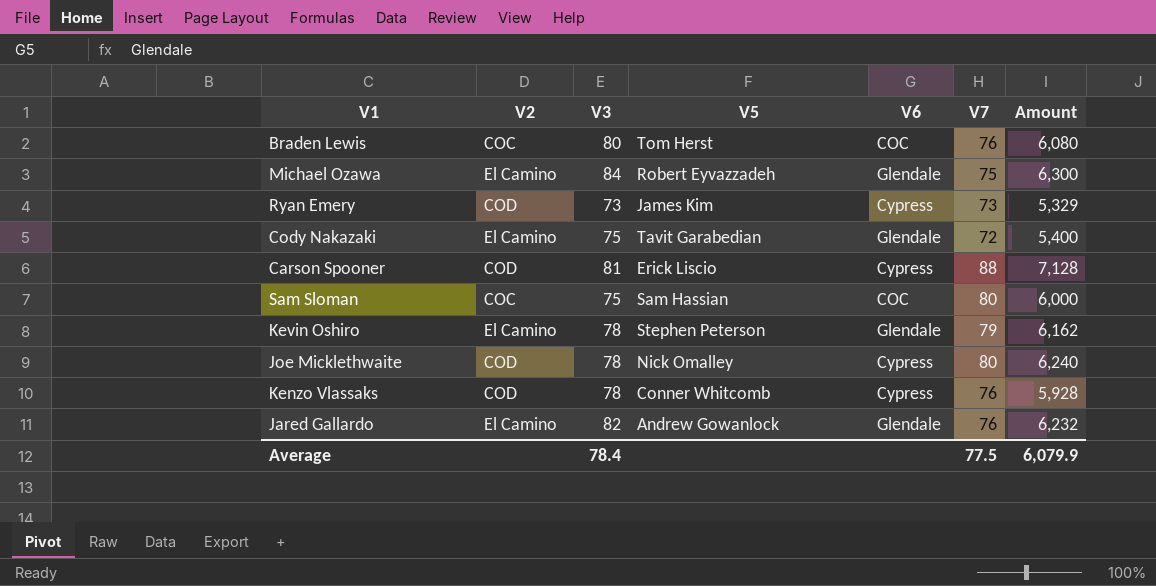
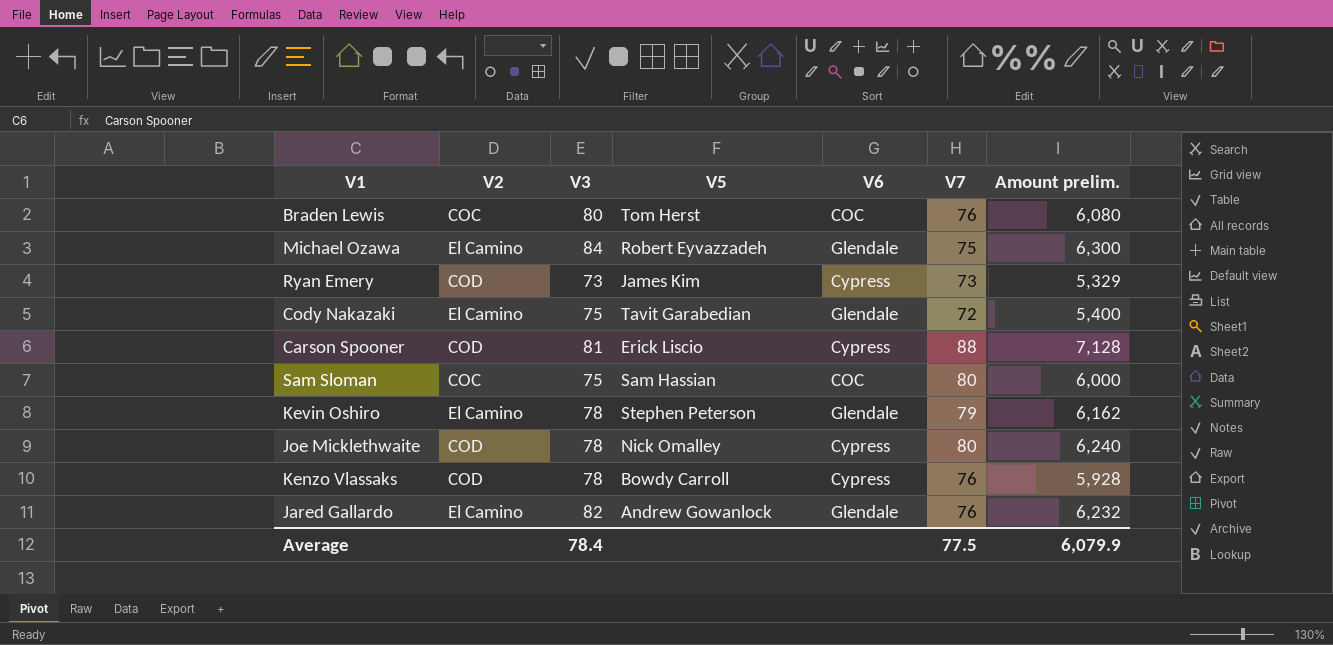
column name: Amount -> Amount prelim.
Kenzo Vlassaks | V5: Conner Whitcomb -> Bowdy Carroll

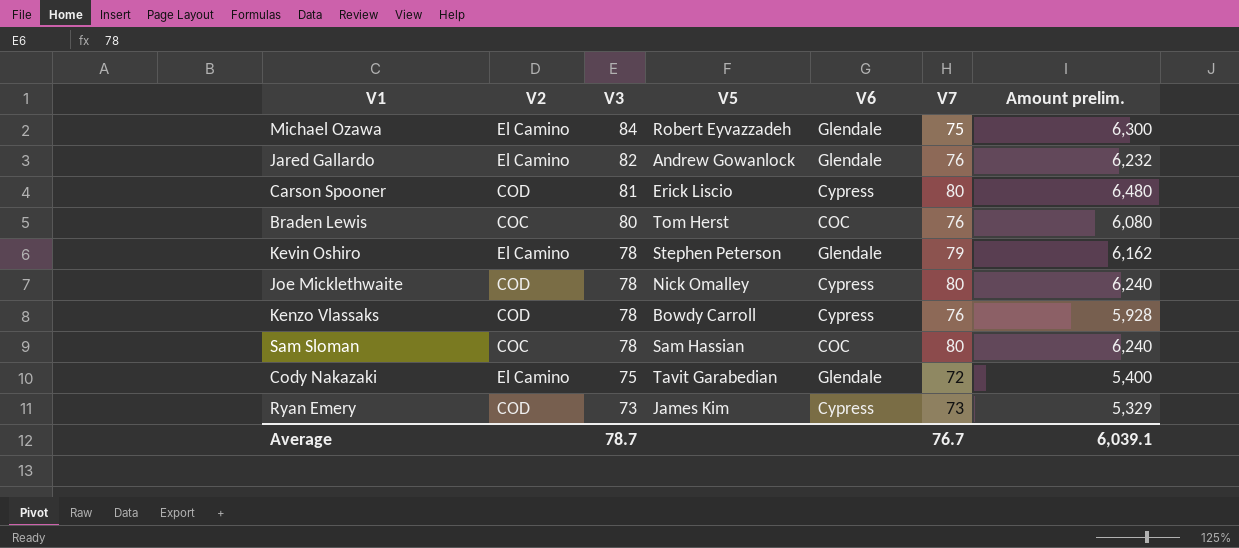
row order: none -> V3 descending
Carson Spooner | V7: 88 -> 80
Carson Spooner | Amount prelim.: 7,128 -> 6,480
Sam Sloman | V3: 75 -> 78
Sam Sloman | Amount prelim.: 6,000 -> 6,240
Average | V3: 78.4 -> 78.7
Average | V7: 77.5 -> 76.7
Average | Amount prelim.: 6,079.9 -> 6,039.1

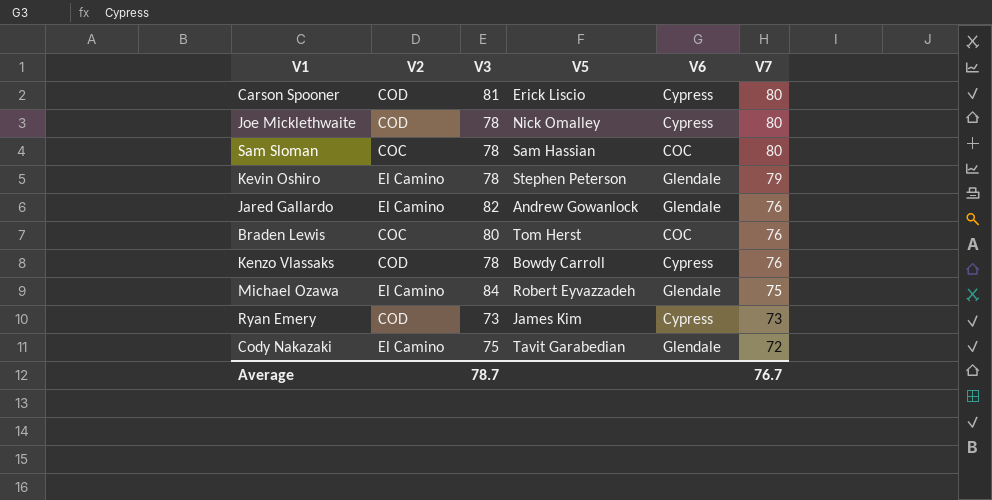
row order: V3 descending -> V7 descending
column Amount prelim. | formula: [V3] * [V7] -> none

